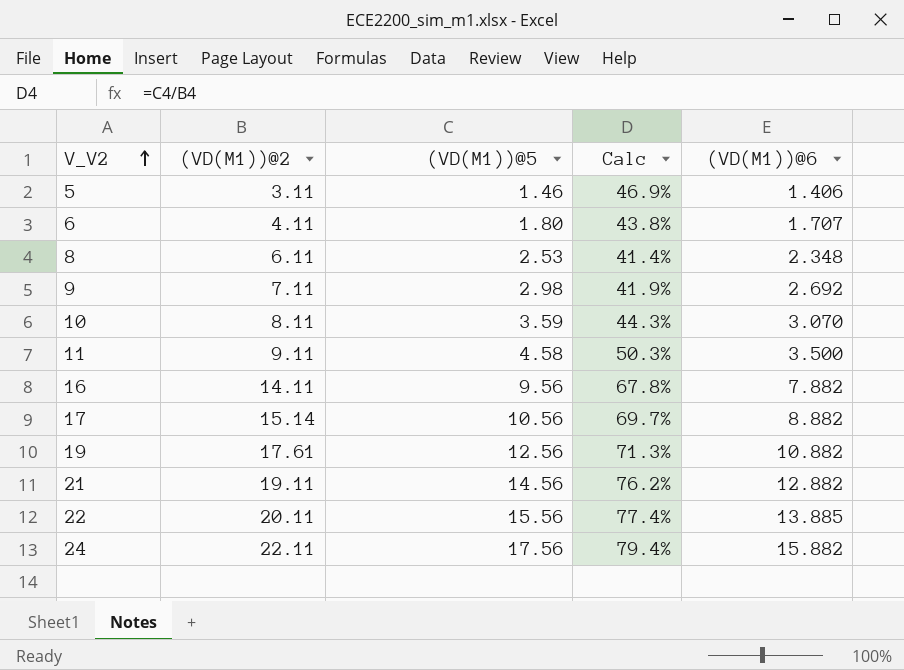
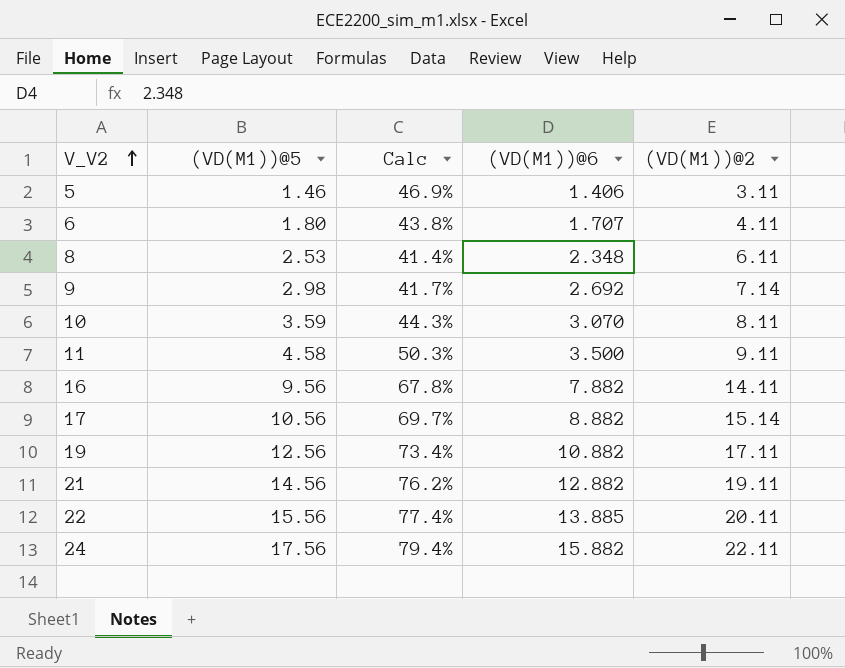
column (VD(M1))@2 | position: 2 -> 5
9 | Calc: 41.9% -> 41.7%
9 | (VD(M1))@2: 7.11 -> 7.14
19 | Calc: 71.3% -> 73.4%
19 | (VD(M1))@2: 17.61 -> 17.11

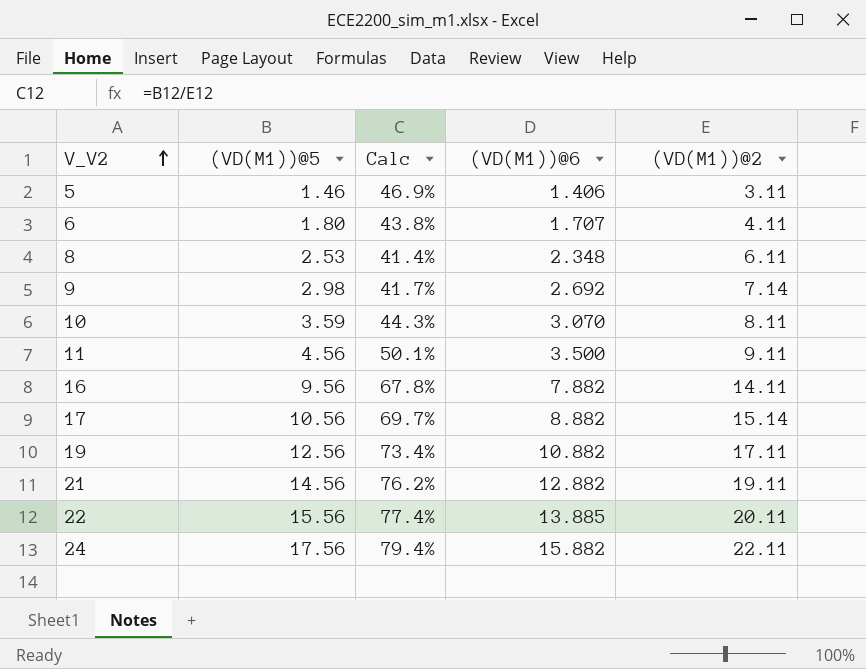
11 | (VD(M1))@5: 4.58 -> 4.56
11 | Calc: 50.3% -> 50.1%

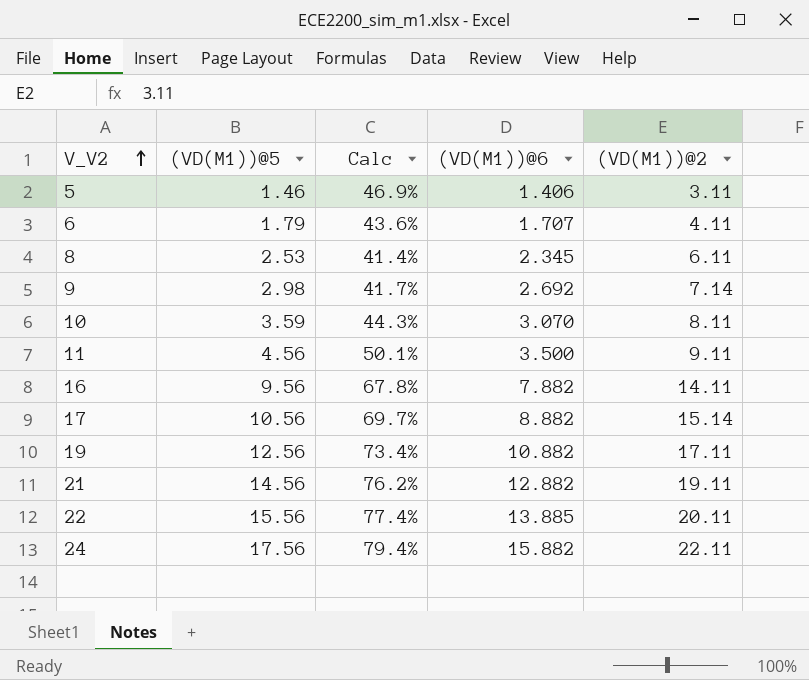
6 | (VD(M1))@5: 1.80 -> 1.79
6 | Calc: 43.8% -> 43.6%
8 | (VD(M1))@6: 2.348 -> 2.345

